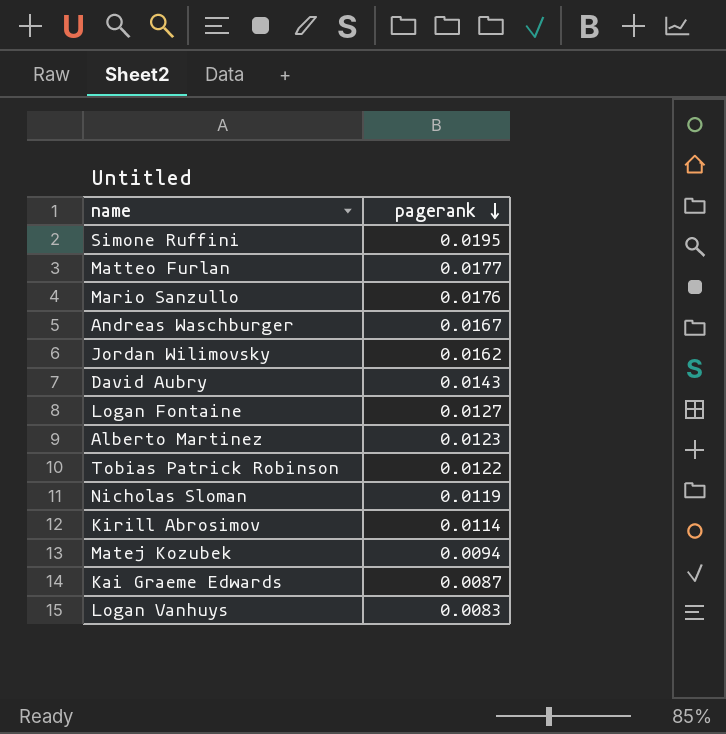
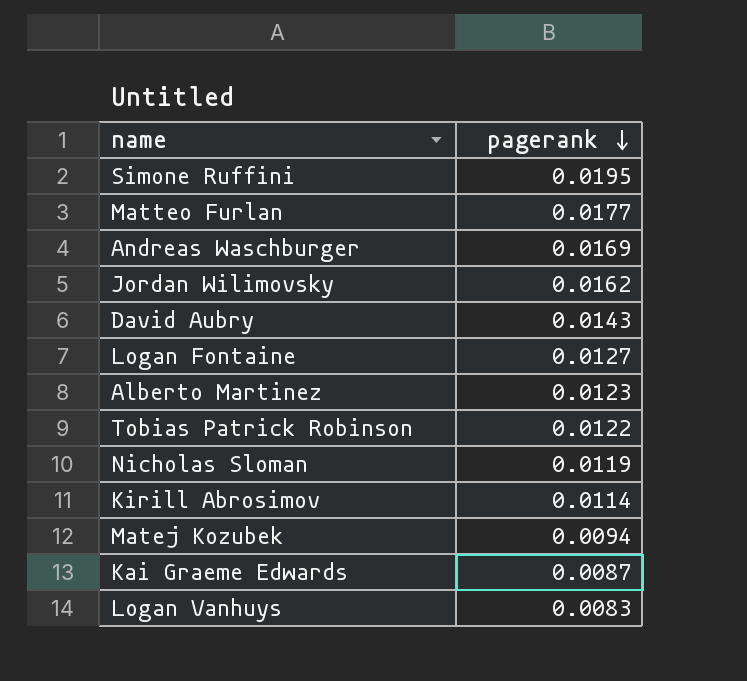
row Mario Sanzullo: 0.0176 -> none
Andreas Waschburger | pagerank: 0.0167 -> 0.0169

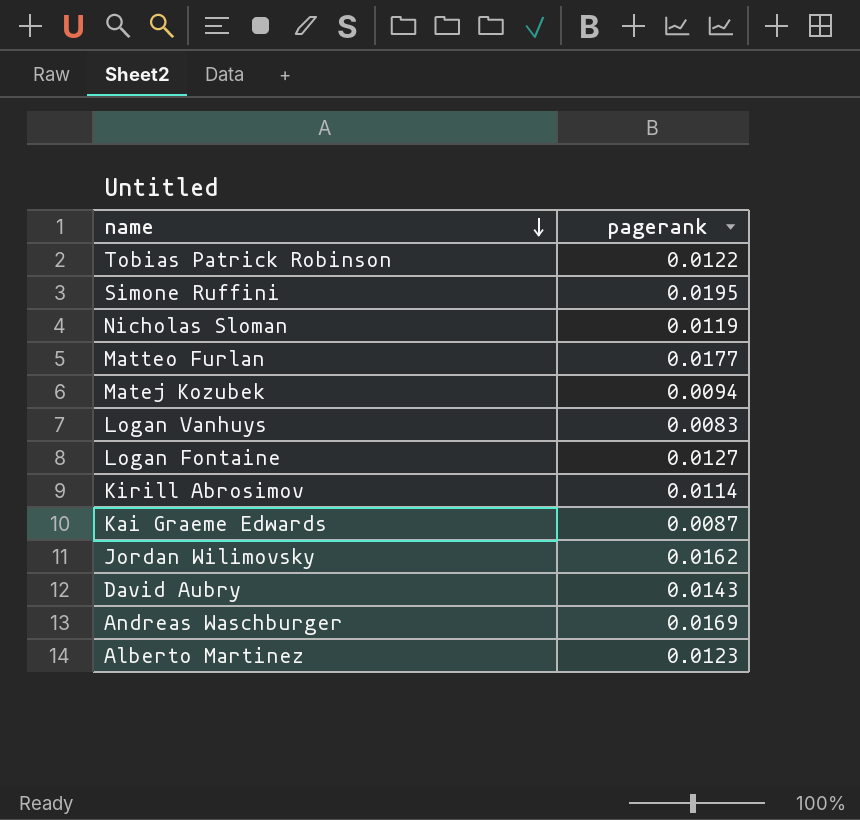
row order: pagerank descending -> name descending

